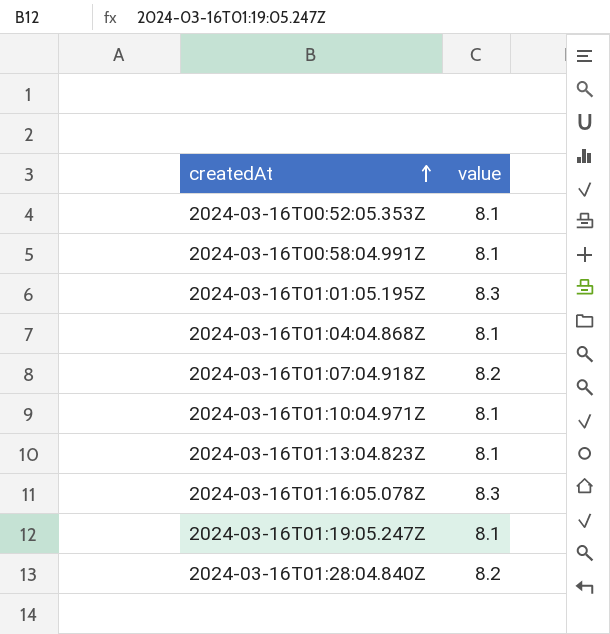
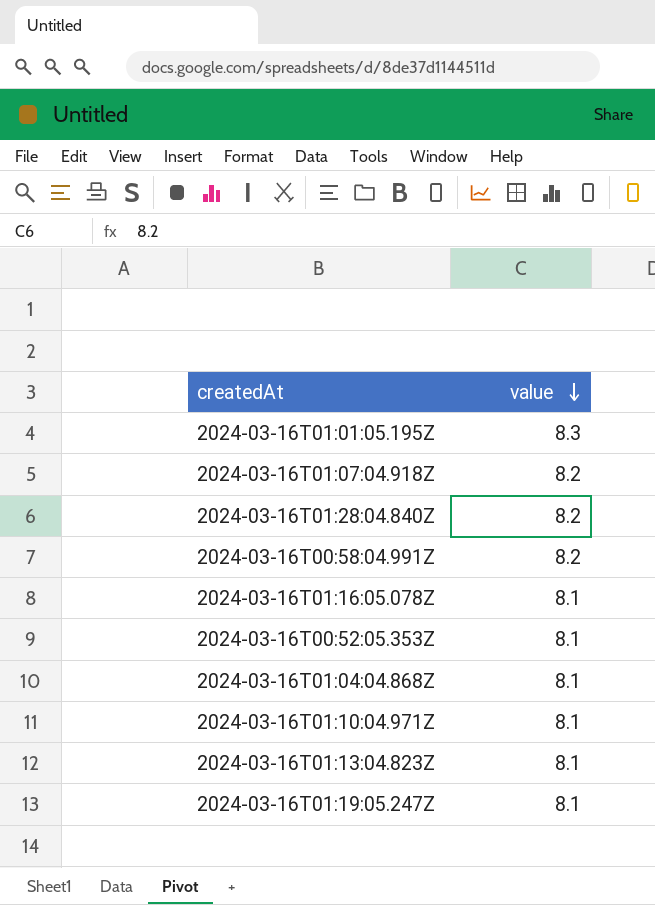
row order: createdAt ascending -> value descending
2024-03-16T00:58:04.991Z | value: 8.1 -> 8.2
2024-03-16T01:16:05.078Z | value: 8.3 -> 8.1

